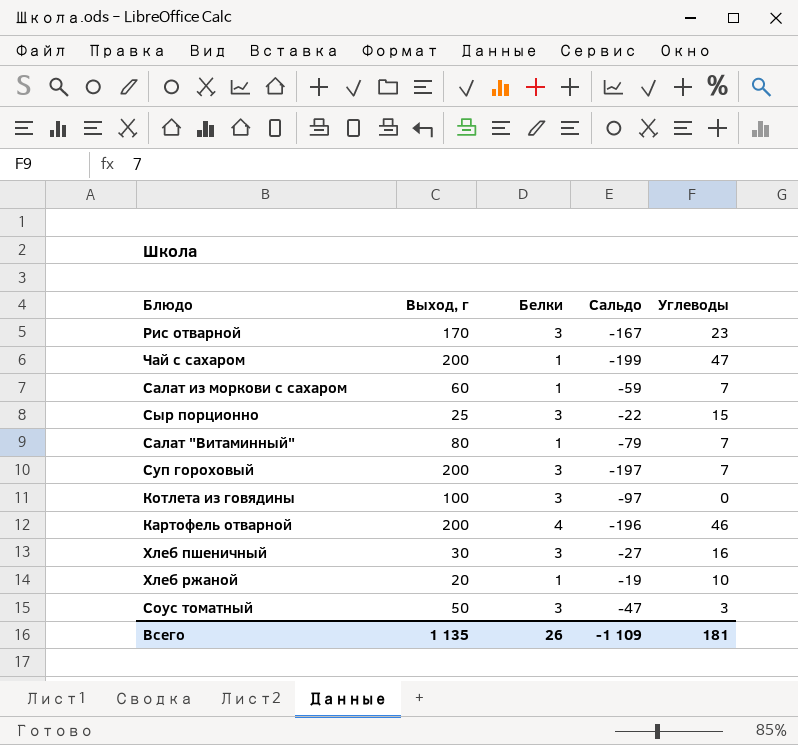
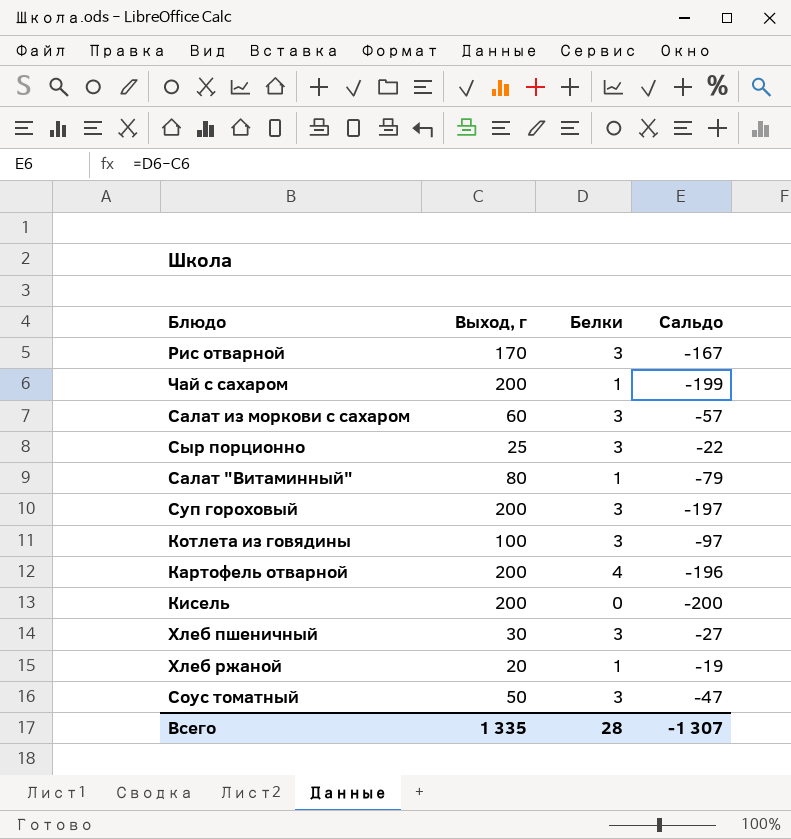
column Углеводы | position: 5 -> none
Салат из моркови с сахаром | Белки: 1 -> 3
Салат из моркови с сахаром | Сальдо: -59 -> -57
row Кисель: none -> 200 | 0 | -200
Всего | Выход, г: 1 135 -> 1 335
Всего | Белки: 26 -> 28
Всего | Сальдо: -1 109 -> -1 307

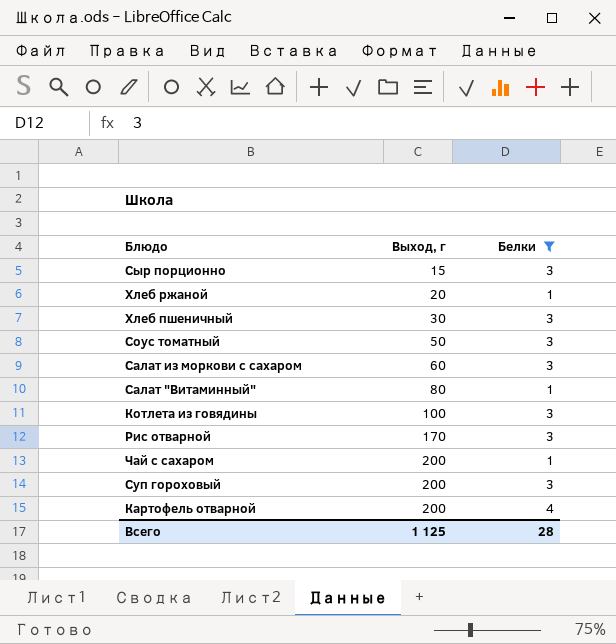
filter: none -> Белки != 0
row order: none -> Выход, г ascending
column Сальдо | formula: [Белки] - [Выход, г] -> none
Сыр порционно | Выход, г: 25 -> 15
Всего | Выход, г: 1 335 -> 1 125

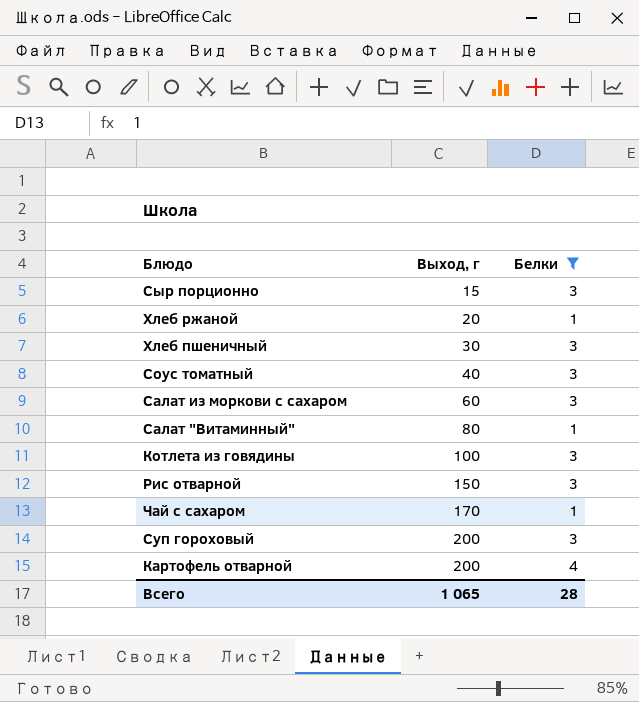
Соус томатный | Выход, г: 50 -> 40
Рис отварной | Выход, г: 170 -> 150
Чай с сахаром | Выход, г: 200 -> 170
Всего | Выход, г: 1 125 -> 1 065

